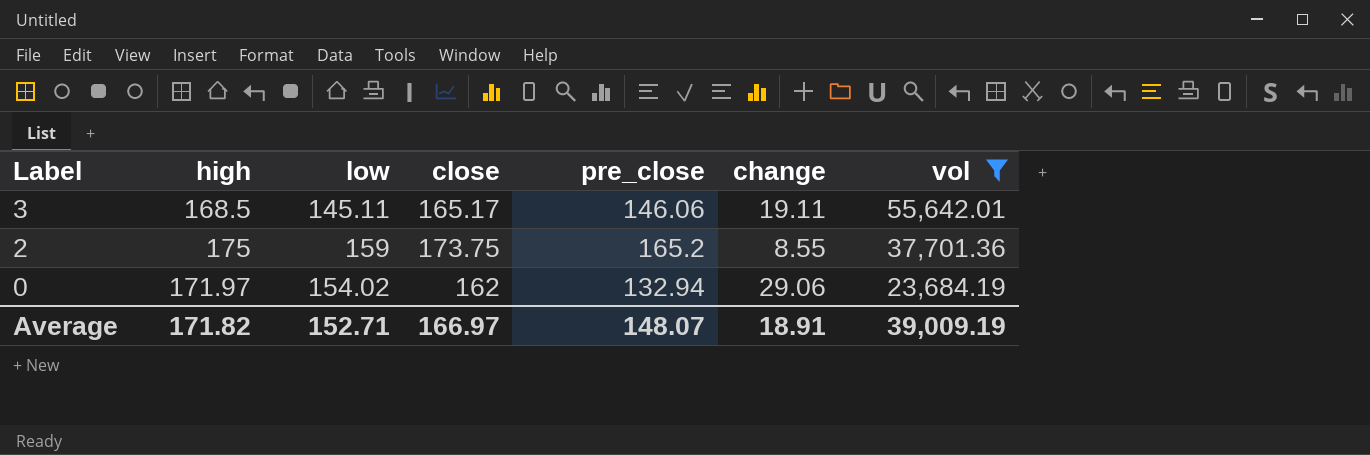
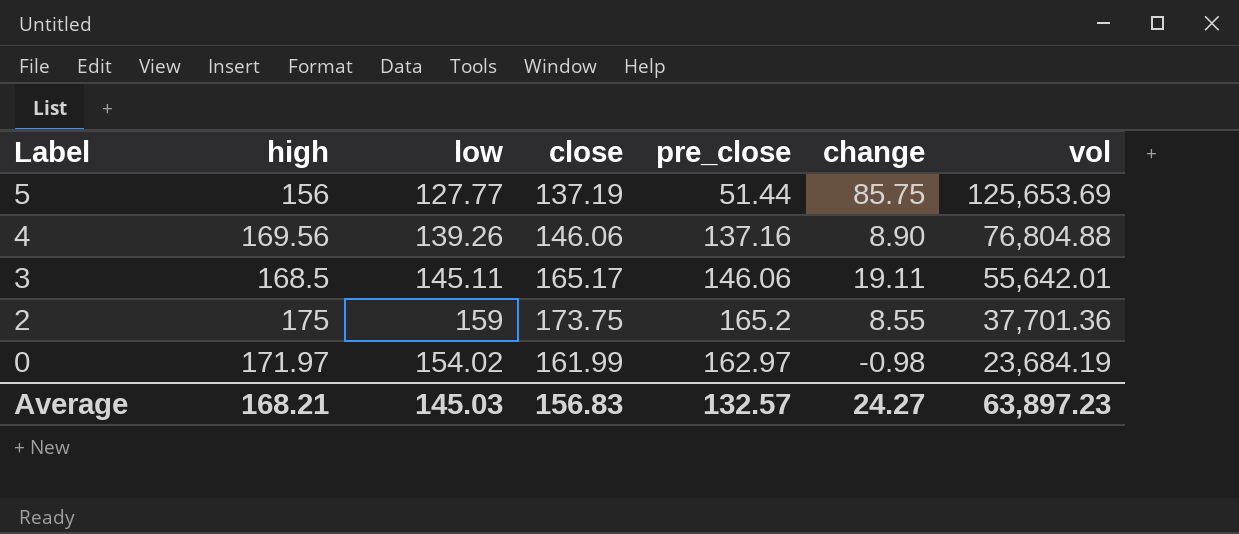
filter: vol <= 55,642.01 -> none
0 | close: 162 -> 161.99
0 | pre_close: 132.94 -> 162.97
0 | change: 29.06 -> -0.98
Average | high: 171.82 -> 168.21
Average | low: 152.71 -> 145.03
Average | close: 166.97 -> 156.83
Average | pre_close: 148.07 -> 132.57
Average | change: 18.91 -> 24.27
Average | vol: 39,009.19 -> 63,897.23

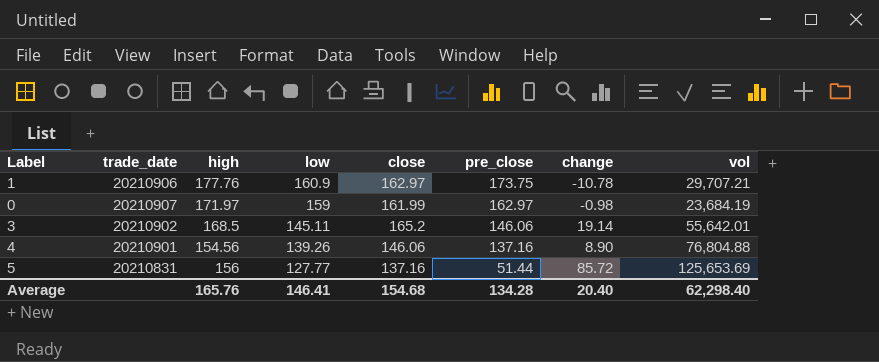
row order: Label descending -> low descending
column trade_date | position: none -> 2
row 2: 175 | 159 | 173.75 | 165.2 | 8.55 | 37,701.36 -> none
row 1: none -> 20210906 | 177.76 | 160.9 | 162.97 | 173.75 | -10.78 | 29,707.21
0 | low: 154.02 -> 159
3 | close: 165.17 -> 165.2
3 | change: 19.11 -> 19.14
4 | high: 169.56 -> 154.56
5 | close: 137.19 -> 137.16
5 | change: 85.75 -> 85.72
Average | high: 168.21 -> 165.76
Average | low: 145.03 -> 146.41
Average | close: 156.83 -> 154.68
Average | pre_close: 132.57 -> 134.28
Average | change: 24.27 -> 20.40
Average | vol: 63,897.23 -> 62,298.40

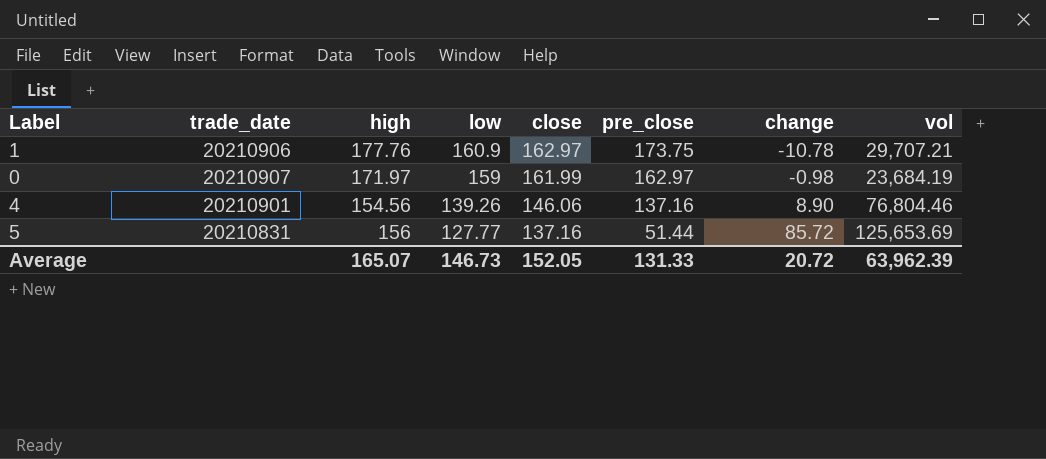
row 3: 20210902 | 168.5 | 145.11 | 165.2 | 146.06 | 19.14 | 55,642.01 -> none
4 | vol: 76,804.88 -> 76,804.46
Average | high: 165.76 -> 165.07
Average | low: 146.41 -> 146.73
Average | close: 154.68 -> 152.05
Average | pre_close: 134.28 -> 131.33
Average | change: 20.40 -> 20.72
Average | vol: 62,298.40 -> 63,962.39

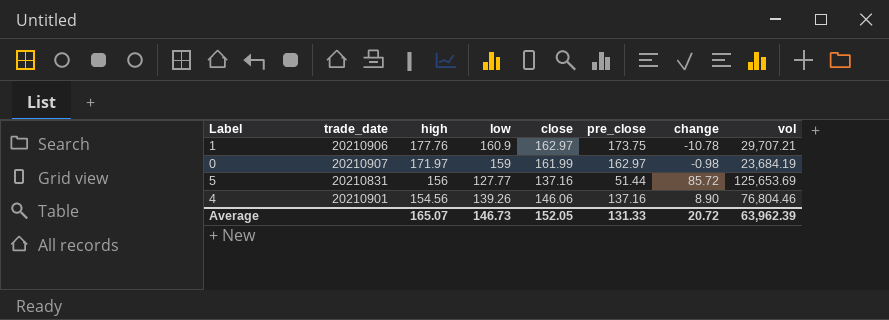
row order: low descending -> high descending

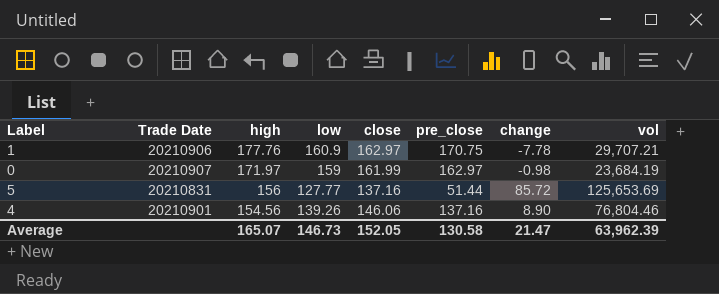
column name: trade_date -> Trade Date
1 | pre_close: 173.75 -> 170.75
1 | change: -10.78 -> -7.78
Average | pre_close: 131.33 -> 130.58
Average | change: 20.72 -> 21.47

